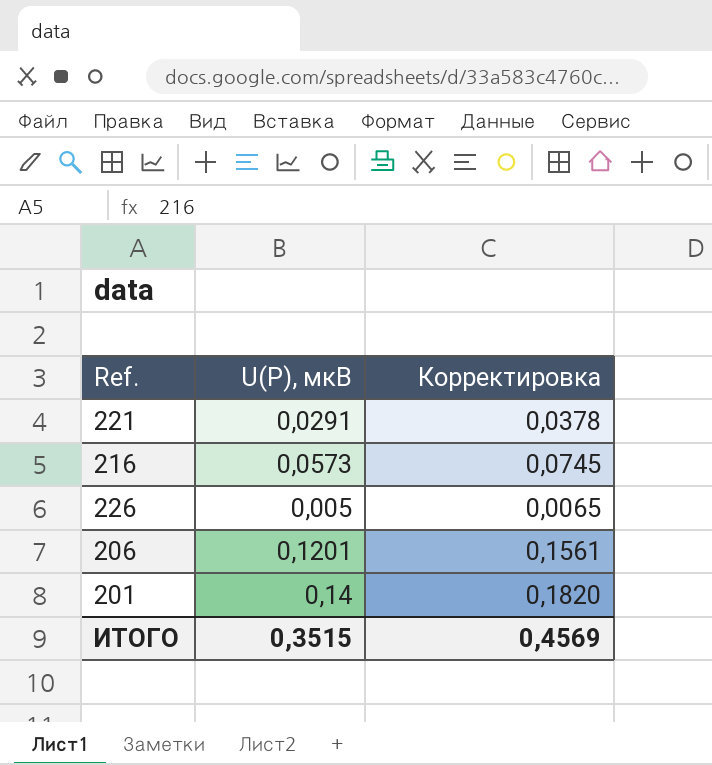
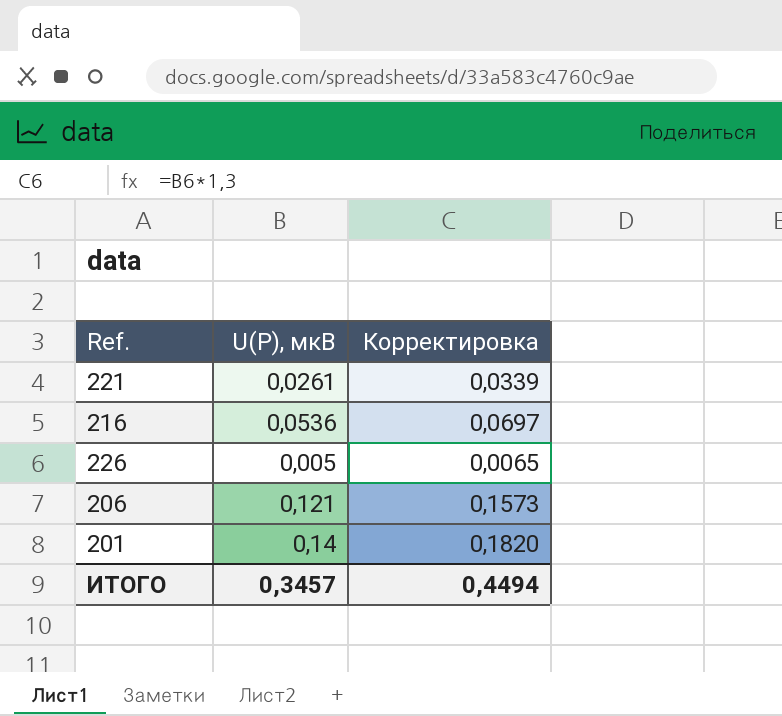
221 | U(P), мкВ: 0,0291 -> 0,0261
221 | Корректировка: 0,0378 -> 0,0339
216 | U(P), мкВ: 0,0573 -> 0,0536
216 | Корректировка: 0,0745 -> 0,0697
206 | U(P), мкВ: 0,1201 -> 0,121
206 | Корректировка: 0,1561 -> 0,1573
ИТОГО | U(P), мкВ: 0,3515 -> 0,3457
ИТОГО | Корректировка: 0,4569 -> 0,4494

